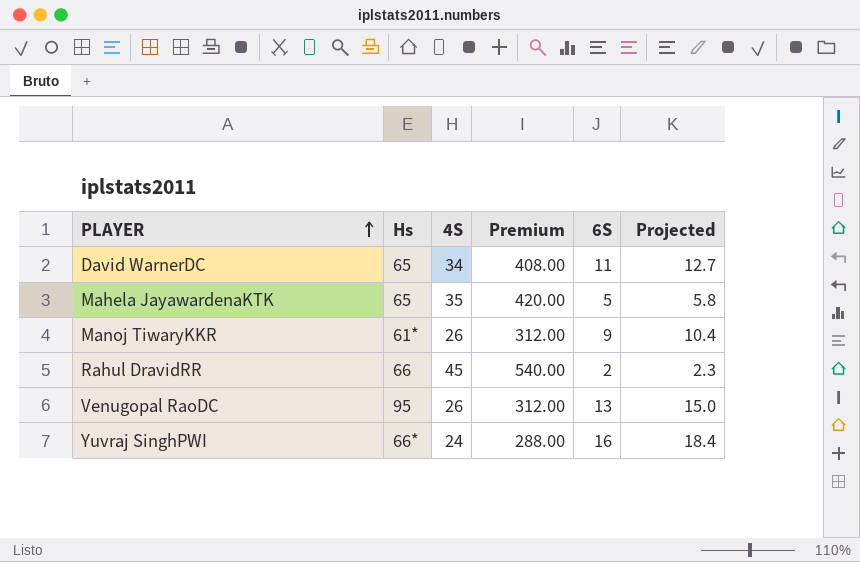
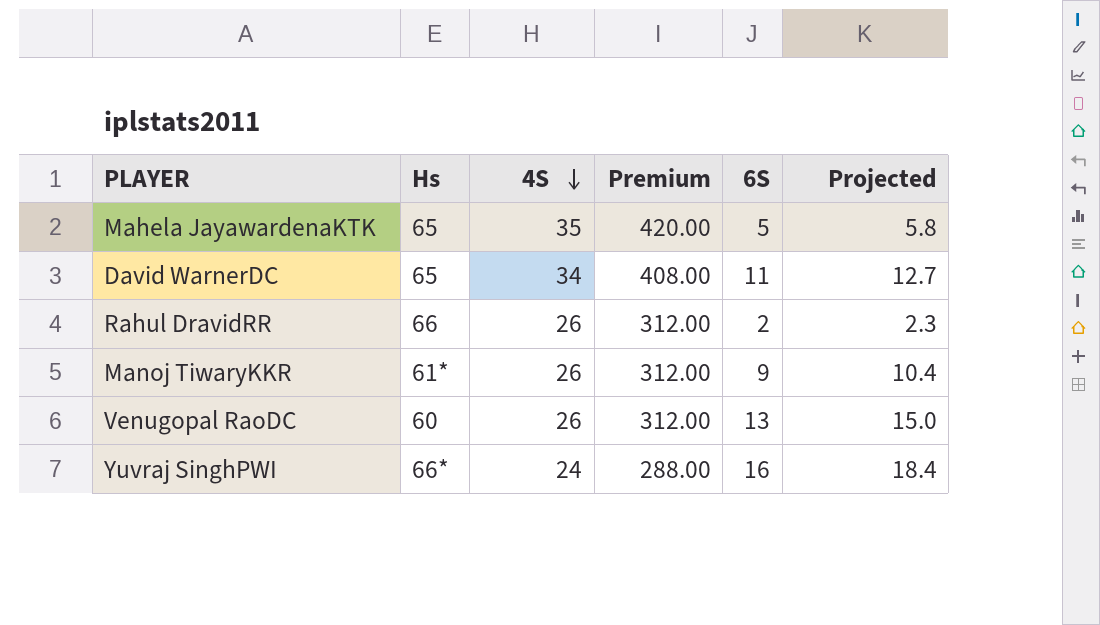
row order: PLAYER ascending -> 4S descending
Rahul DravidRR | 4S: 45 -> 26
Rahul DravidRR | Premium: 540.00 -> 312.00
Venugopal RaoDC | Hs: 95 -> 60

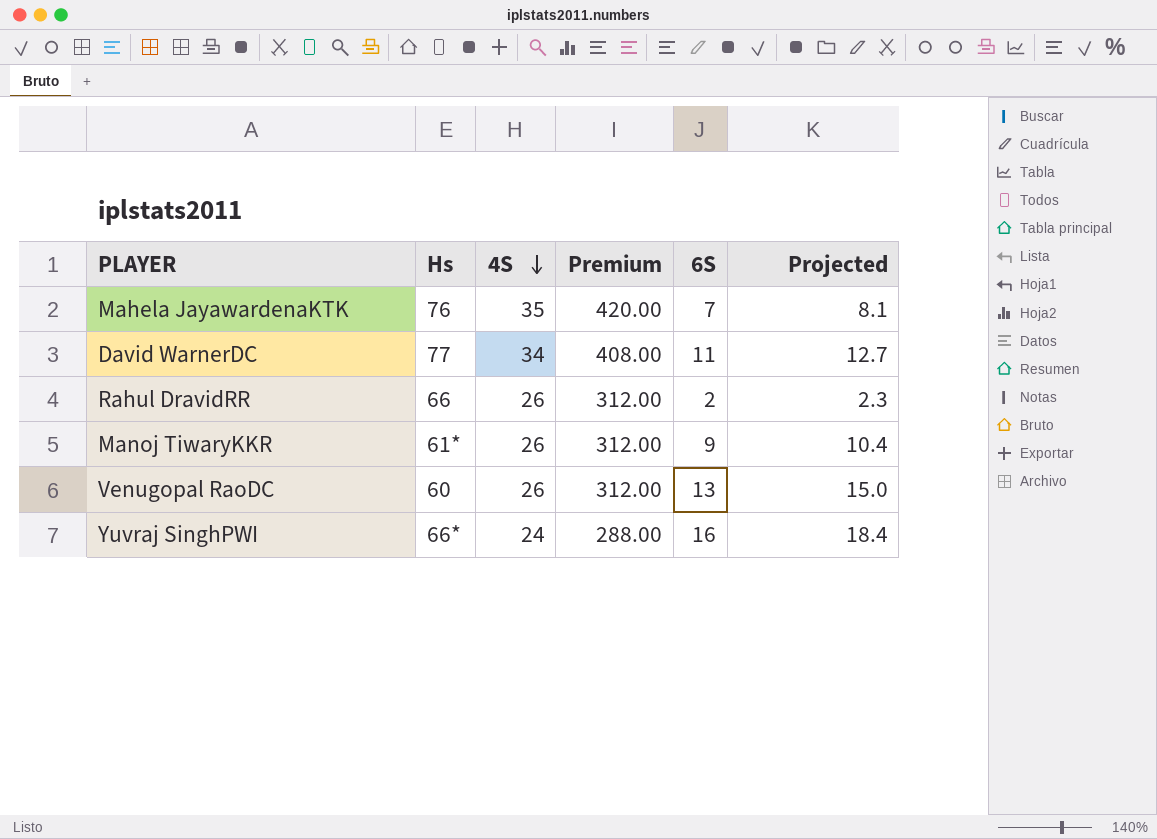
Mahela JayawardenaKTK | Hs: 65 -> 76
Mahela JayawardenaKTK | 6S: 5 -> 7
Mahela JayawardenaKTK | Projected: 5.8 -> 8.1
David WarnerDC | Hs: 65 -> 77

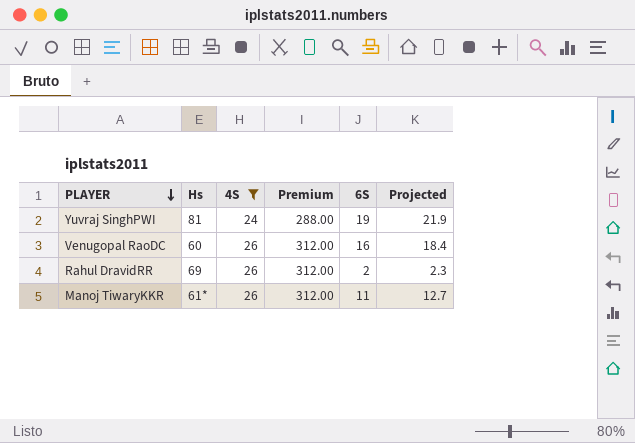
filter: none -> 4S <= 26
row order: 4S descending -> PLAYER descending
Yuvraj SinghPWI | Hs: 66* -> 81
Yuvraj SinghPWI | 6S: 16 -> 19
Yuvraj SinghPWI | Projected: 18.4 -> 21.9
Venugopal RaoDC | 6S: 13 -> 16
Venugopal RaoDC | Projected: 15.0 -> 18.4
Rahul DravidRR | Hs: 66 -> 69
Manoj TiwaryKKR | 6S: 9 -> 11
Manoj TiwaryKKR | Projected: 10.4 -> 12.7

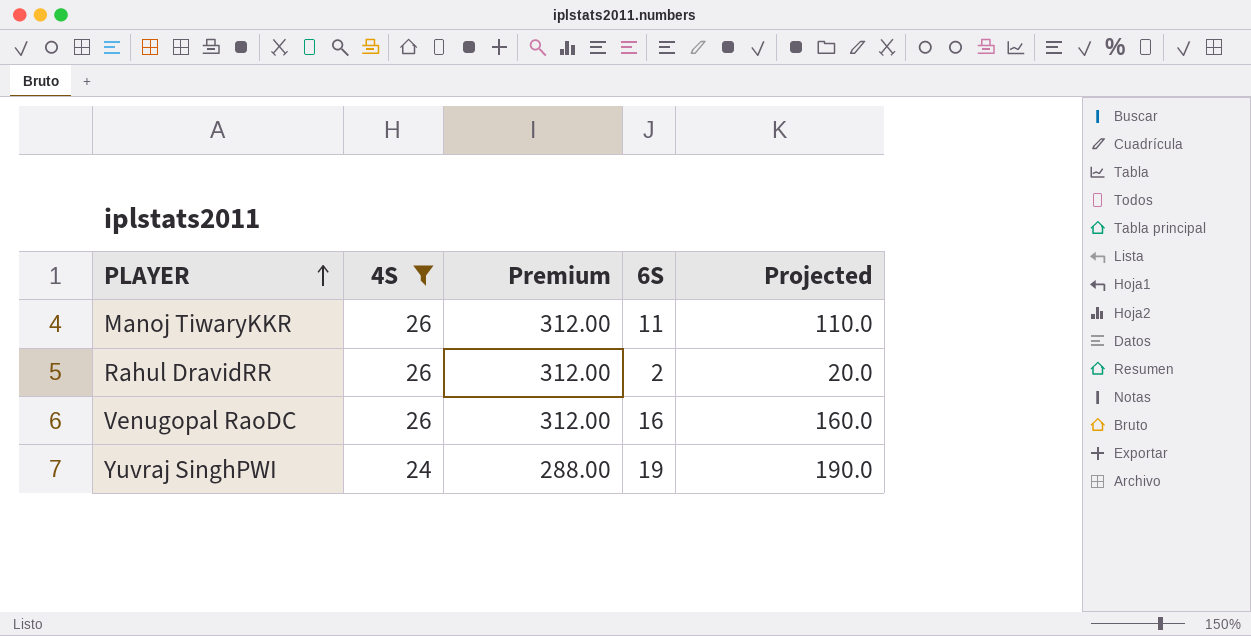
row order: PLAYER descending -> PLAYER ascending
column Hs | position: 2 -> none
column Projected | formula: [6S] * 1.15 -> [6S] * 10

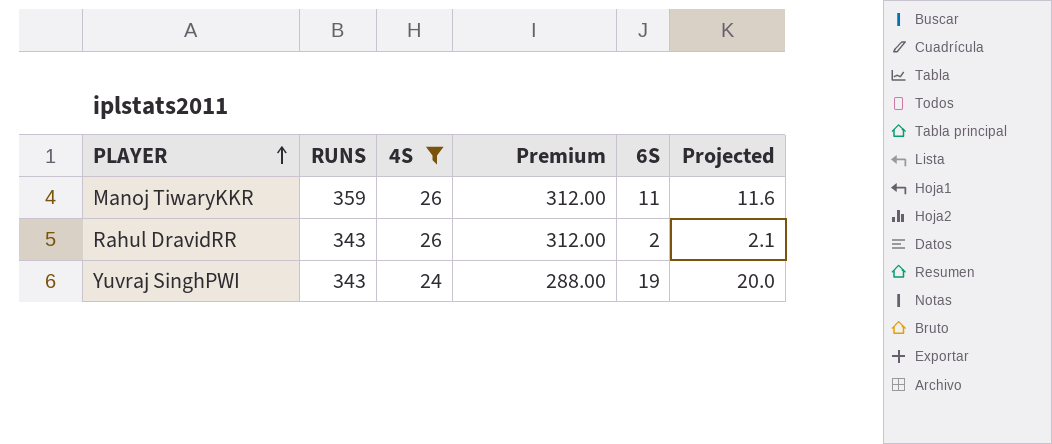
column RUNS | position: none -> 2
column Projected | formula: [6S] * 10 -> [6S] * 1.05
row Venugopal RaoDC: 26 | 312.00 | 16 | 160.0 -> none

